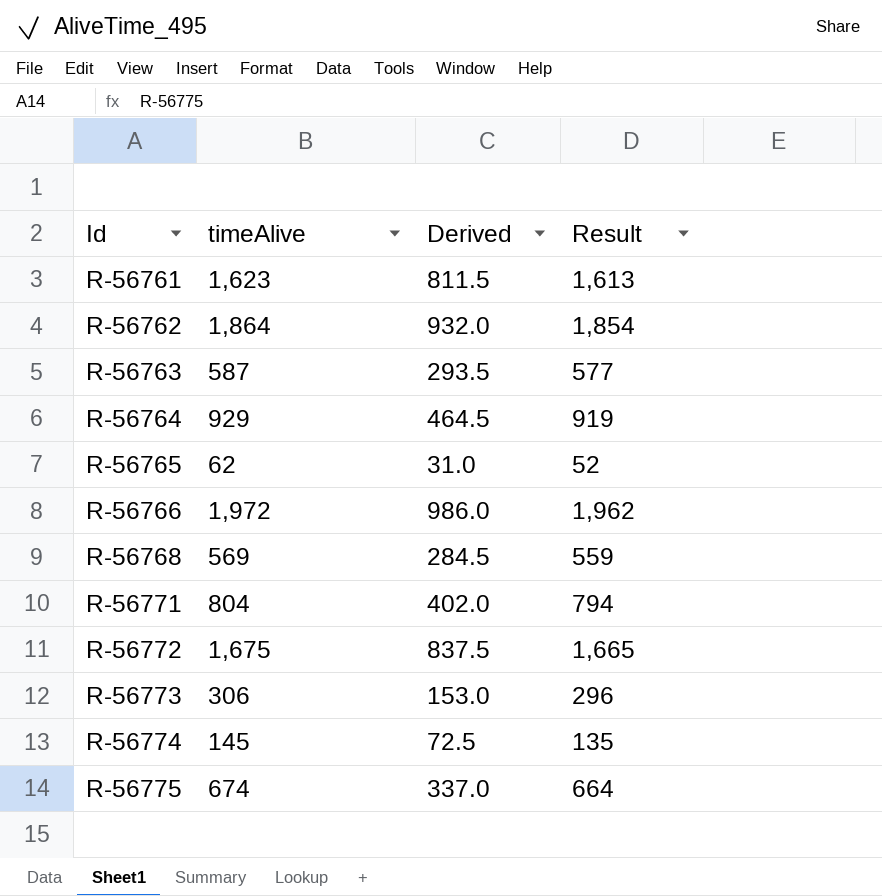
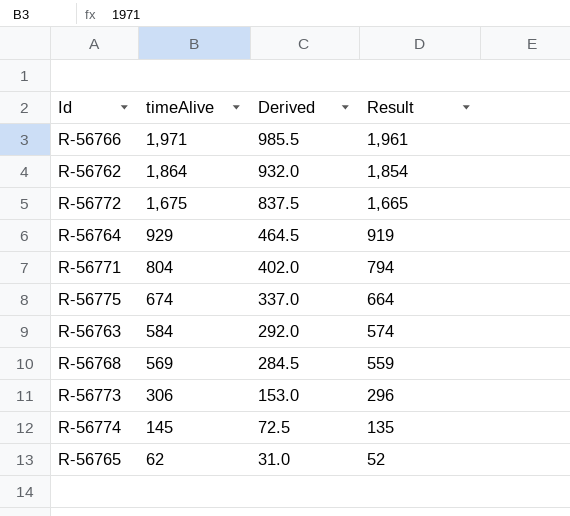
row order: Id ascending -> timeAlive descending
row R-56761: 1,623 | 811.5 | 1,613 -> none
R-56766 | timeAlive: 1,972 -> 1,971
R-56766 | Derived: 986.0 -> 985.5
R-56766 | Result: 1,962 -> 1,961
R-56763 | timeAlive: 587 -> 584
R-56763 | Derived: 293.5 -> 292.0
R-56763 | Result: 577 -> 574

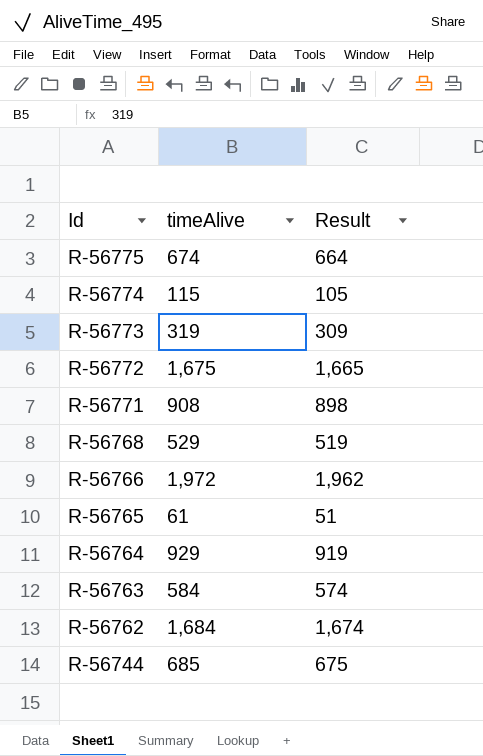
row order: timeAlive descending -> Id descending
column Derived | formula: [timeAlive] * 0.5 -> none
R-56774 | timeAlive: 145 -> 115
R-56774 | Result: 135 -> 105
R-56773 | timeAlive: 306 -> 319
R-56773 | Result: 296 -> 309
R-56771 | timeAlive: 804 -> 908
R-56771 | Result: 794 -> 898
R-56768 | timeAlive: 569 -> 529
R-56768 | Result: 559 -> 519
R-56766 | timeAlive: 1,971 -> 1,972
R-56766 | Result: 1,961 -> 1,962
R-56765 | timeAlive: 62 -> 61
R-56765 | Result: 52 -> 51
R-56762 | timeAlive: 1,864 -> 1,684
R-56762 | Result: 1,854 -> 1,674
row R-56744: none -> 685 | 675

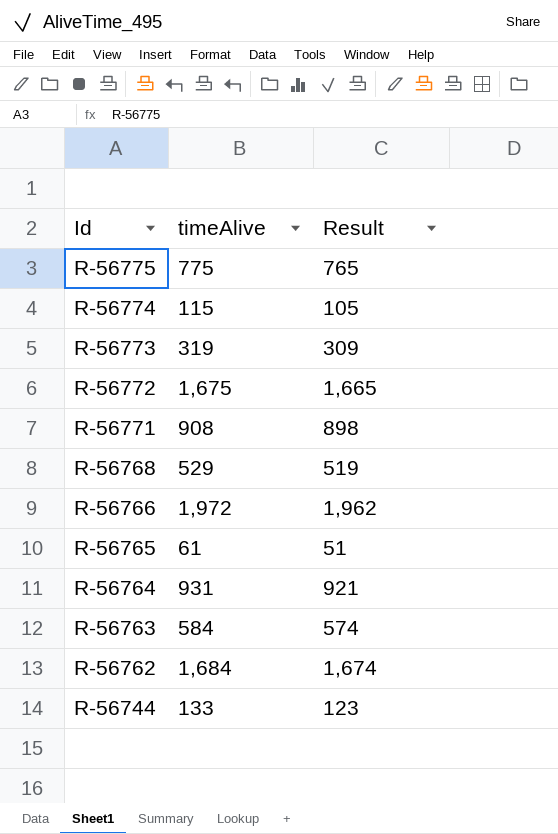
R-56775 | timeAlive: 674 -> 775
R-56775 | Result: 664 -> 765
R-56764 | timeAlive: 929 -> 931
R-56764 | Result: 919 -> 921
R-56744 | timeAlive: 685 -> 133
R-56744 | Result: 675 -> 123

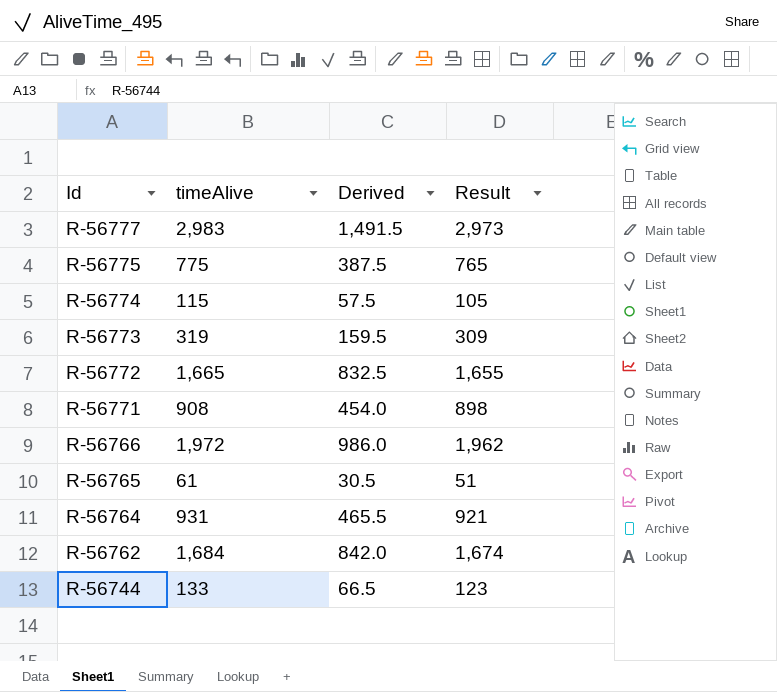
column Derived | formula: none -> [timeAlive] * 0.5
row R-56768: 529 | 519 -> none
row R-56763: 584 | 574 -> none
row R-56777: none -> 2,983 | 1,491.5 | 2,973
R-56772 | timeAlive: 1,675 -> 1,665
R-56772 | Result: 1,665 -> 1,655

